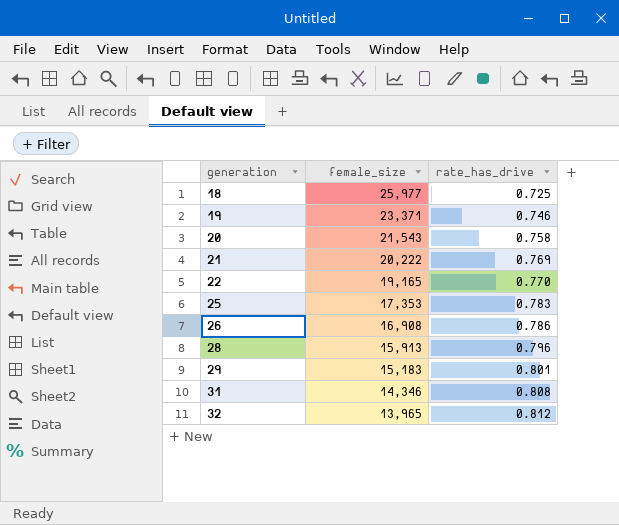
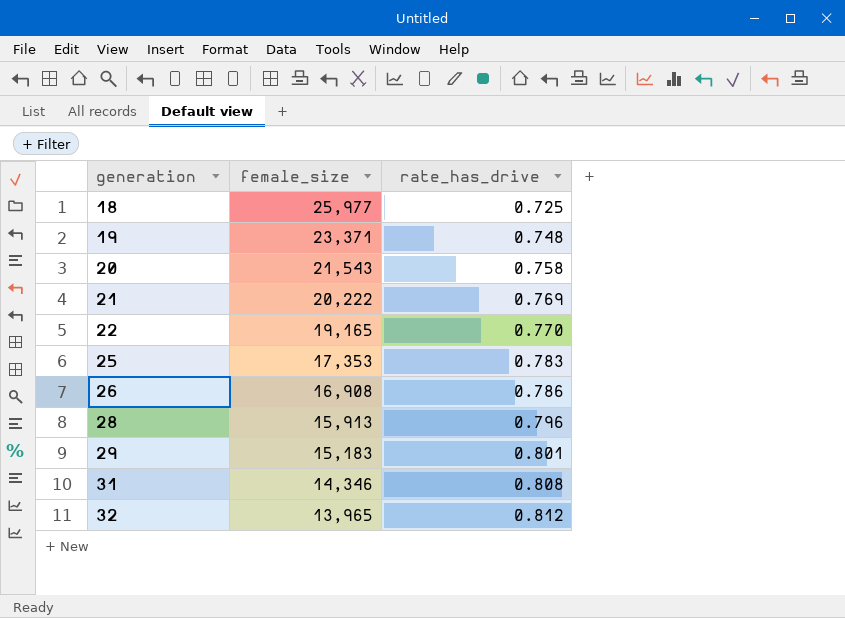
19 | rate_has_drive: 0.746 -> 0.748

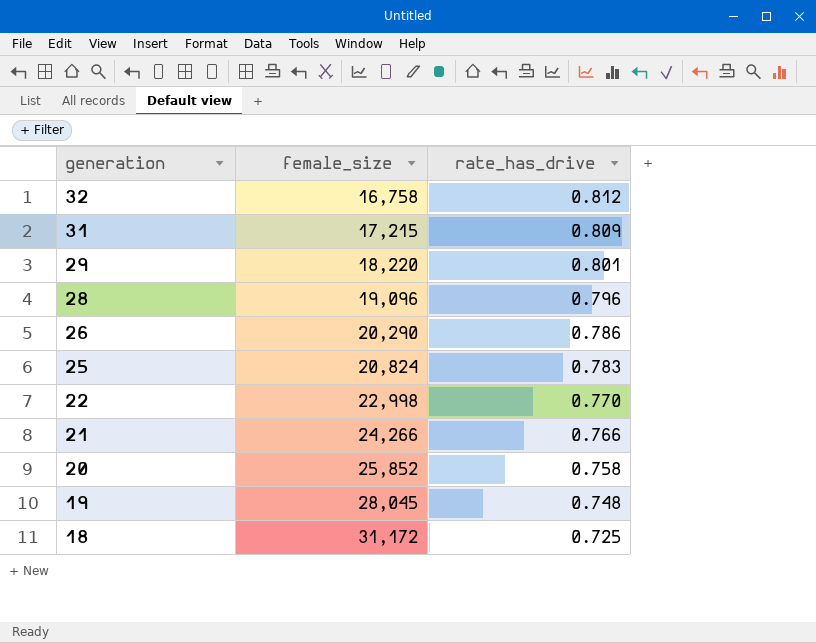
row order: generation ascending -> generation descending
32 | female_size: 13,965 -> 16,758
31 | female_size: 14,346 -> 17,215
31 | rate_has_drive: 0.808 -> 0.809
29 | female_size: 15,183 -> 18,220
28 | female_size: 15,913 -> 19,096
26 | female_size: 16,908 -> 20,290
25 | female_size: 17,353 -> 20,824
22 | female_size: 19,165 -> 22,998
21 | female_size: 20,222 -> 24,266
21 | rate_has_drive: 0.769 -> 0.766
20 | female_size: 21,543 -> 25,852
19 | female_size: 23,371 -> 28,045
18 | female_size: 25,977 -> 31,172

